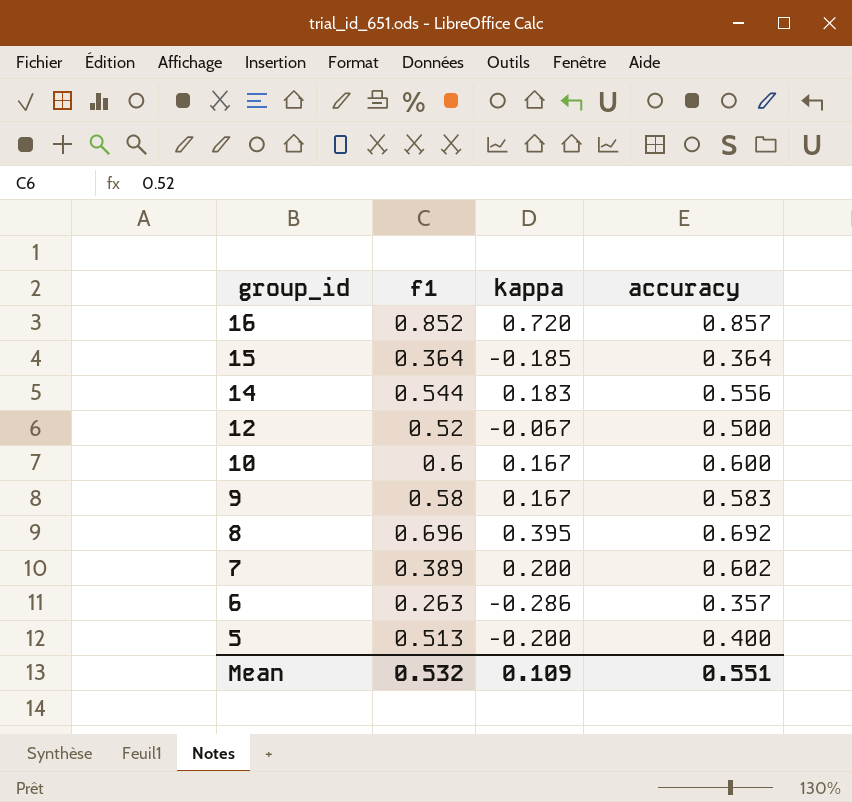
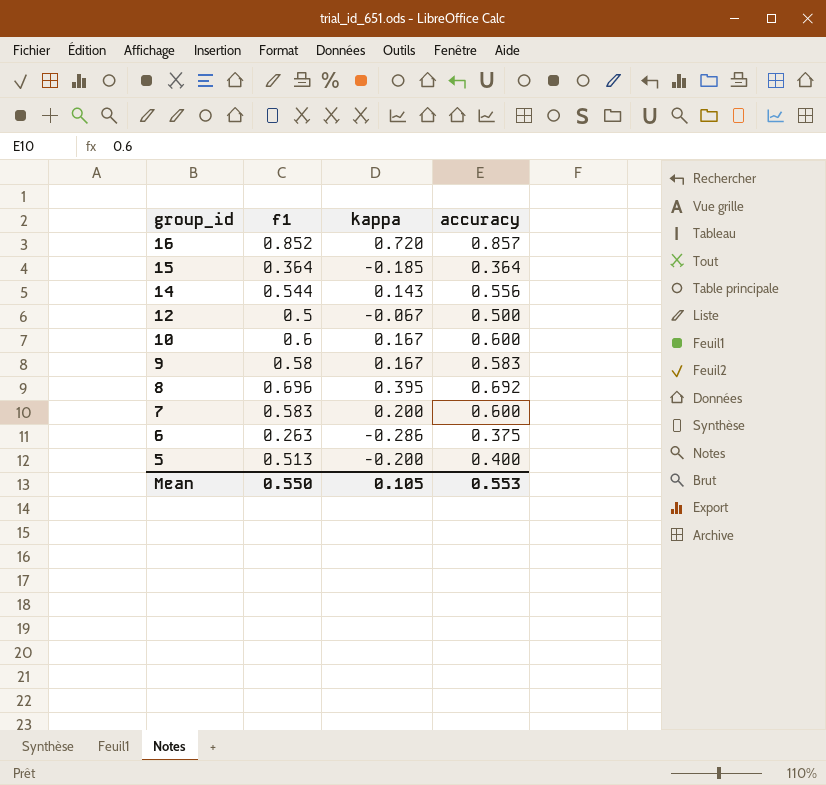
14 | kappa: 0.183 -> 0.143
12 | f1: 0.52 -> 0.5
7 | f1: 0.389 -> 0.583
7 | accuracy: 0.602 -> 0.600
6 | accuracy: 0.357 -> 0.375
Mean | f1: 0.532 -> 0.550
Mean | kappa: 0.109 -> 0.105
Mean | accuracy: 0.551 -> 0.553

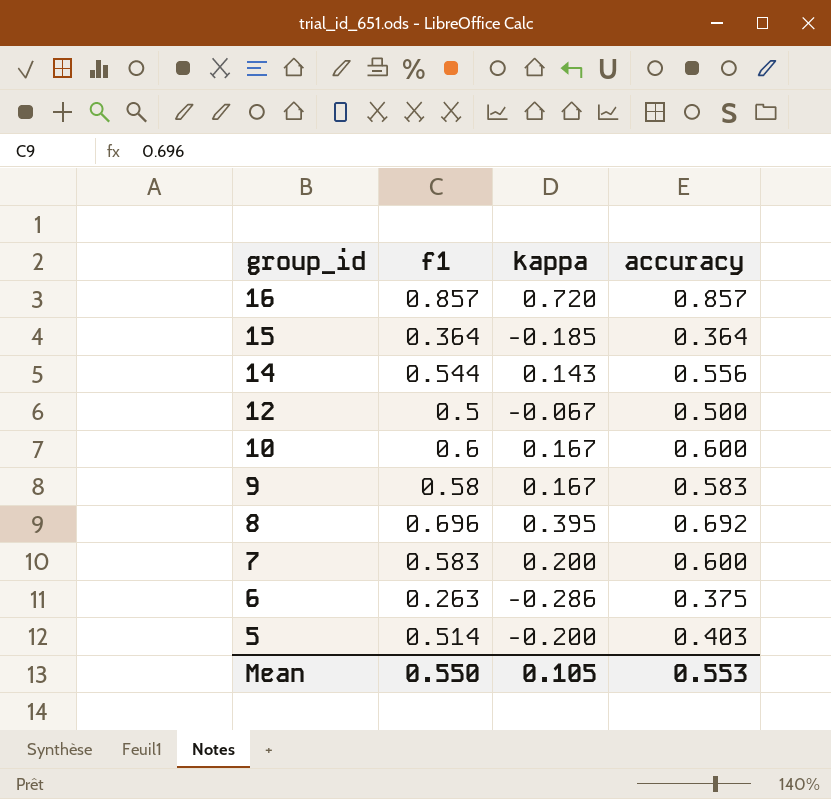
16 | f1: 0.852 -> 0.857
5 | f1: 0.513 -> 0.514
5 | accuracy: 0.400 -> 0.403

